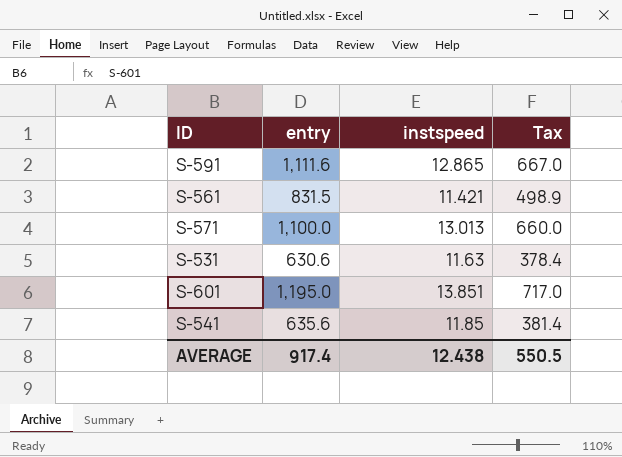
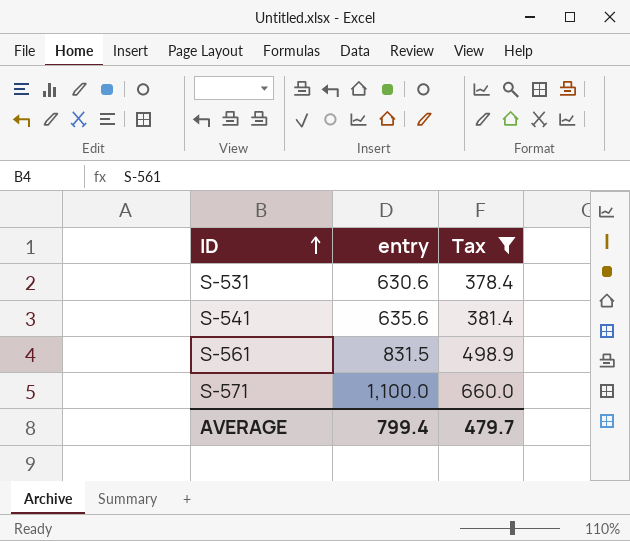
filter: none -> Tax <= 660.0
row order: none -> ID ascending
column instspeed | position: 3 -> none
AVERAGE | entry: 917.4 -> 799.4
AVERAGE | Tax: 550.5 -> 479.7

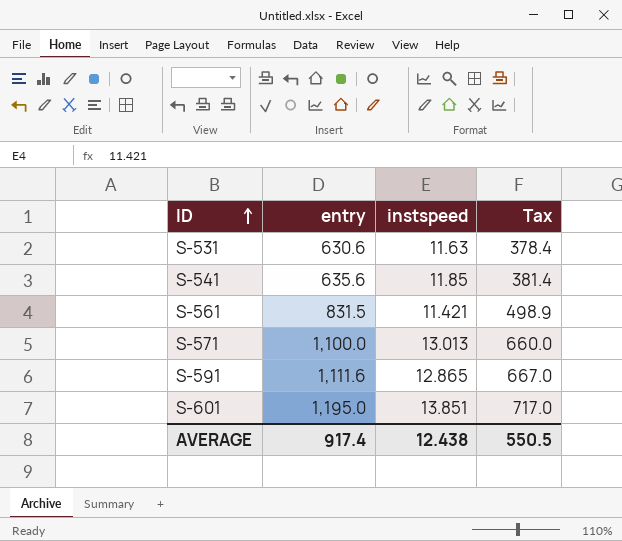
filter: Tax <= 660.0 -> none
column instspeed | position: none -> 3
AVERAGE | entry: 799.4 -> 917.4
AVERAGE | Tax: 479.7 -> 550.5

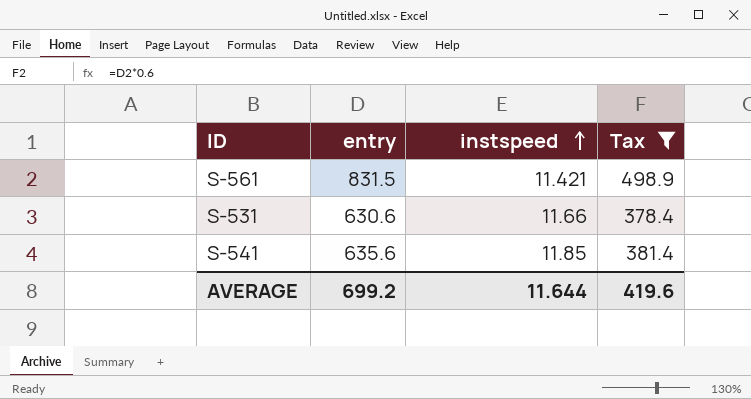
filter: none -> Tax <= 498.9
row order: ID ascending -> instspeed ascending
S-531 | instspeed: 11.63 -> 11.66
AVERAGE | entry: 917.4 -> 699.2
AVERAGE | instspeed: 12.438 -> 11.644
AVERAGE | Tax: 550.5 -> 419.6

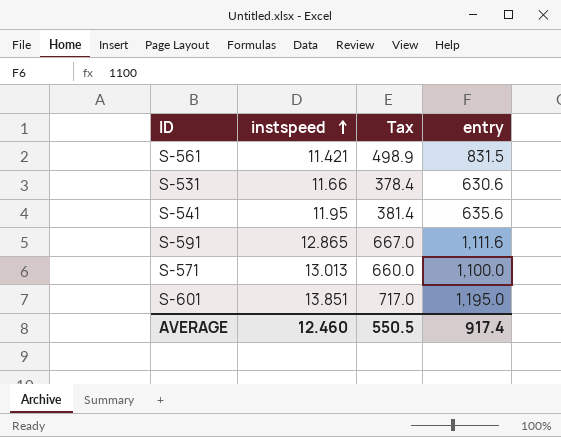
filter: Tax <= 498.9 -> none
column entry | position: 2 -> 4
S-541 | instspeed: 11.85 -> 11.95
AVERAGE | instspeed: 11.644 -> 12.460
AVERAGE | Tax: 419.6 -> 550.5
AVERAGE | entry: 699.2 -> 917.4

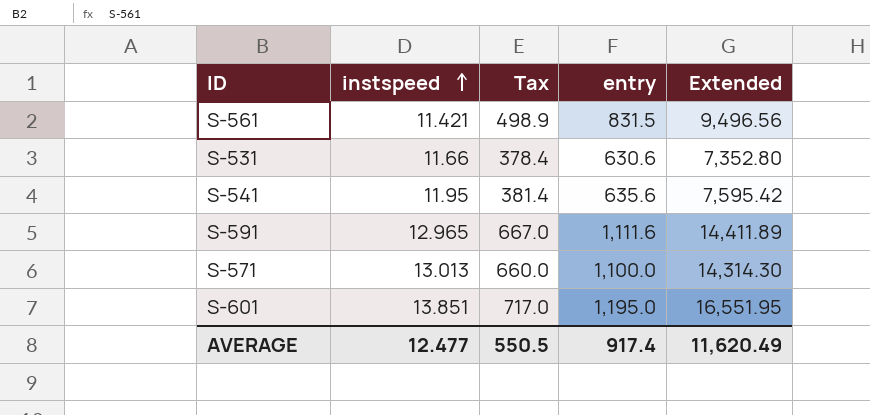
column Extended | formula: none -> [instspeed] * [entry]
S-591 | instspeed: 12.865 -> 12.965
AVERAGE | instspeed: 12.460 -> 12.477

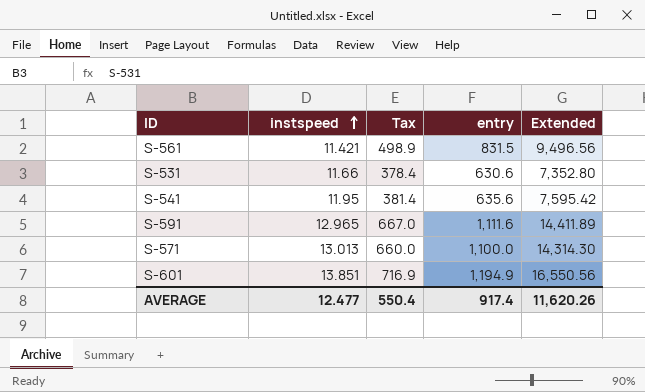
S-601 | Tax: 717.0 -> 716.9
S-601 | entry: 1,195.0 -> 1,194.9
S-601 | Extended: 16,551.95 -> 16,550.56
AVERAGE | Tax: 550.5 -> 550.4
AVERAGE | Extended: 11,620.49 -> 11,620.26

